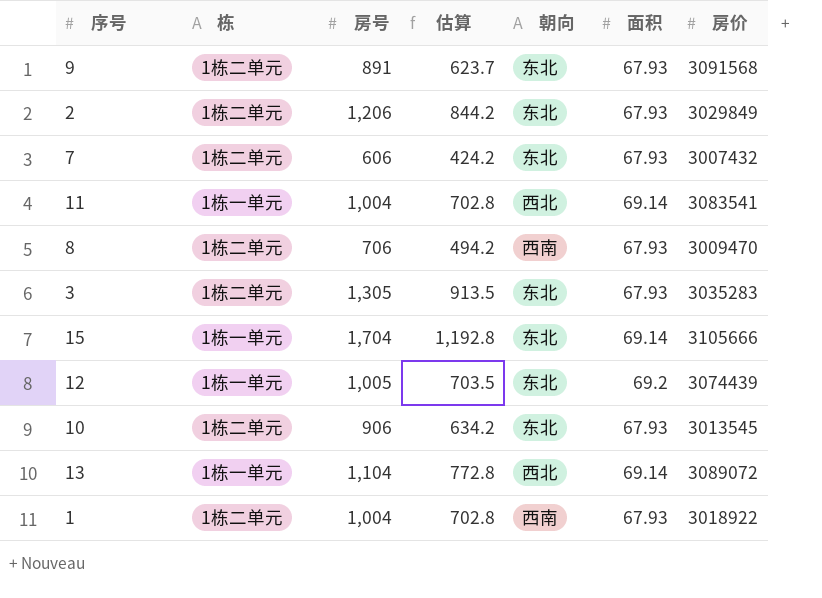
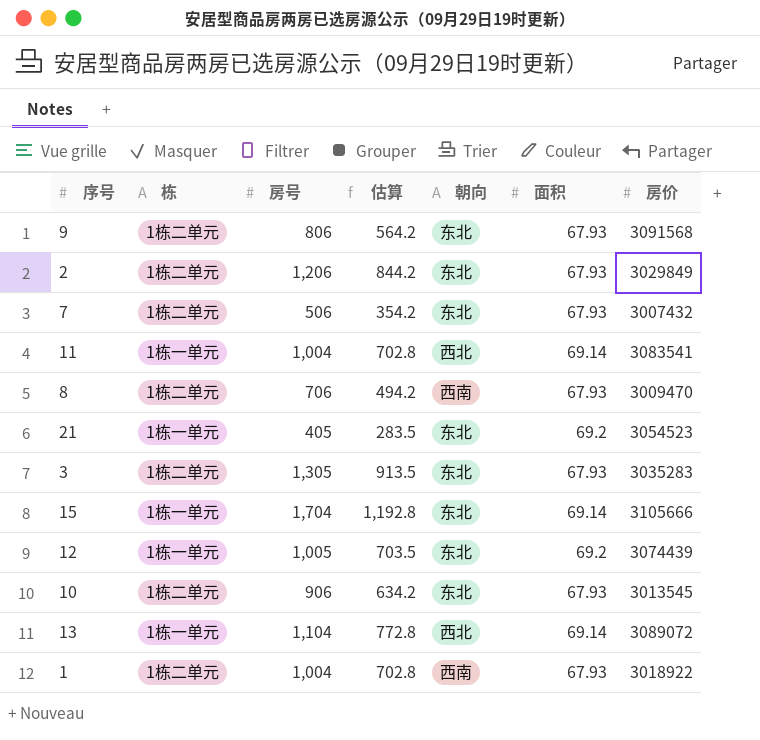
9 | 房号: 891 -> 806
9 | 估算: 623.7 -> 564.2
7 | 房号: 606 -> 506
7 | 估算: 424.2 -> 354.2
row 21: none -> 1栋一单元 | 405 | 283.5 | 东北 | 69.2 | 3054523

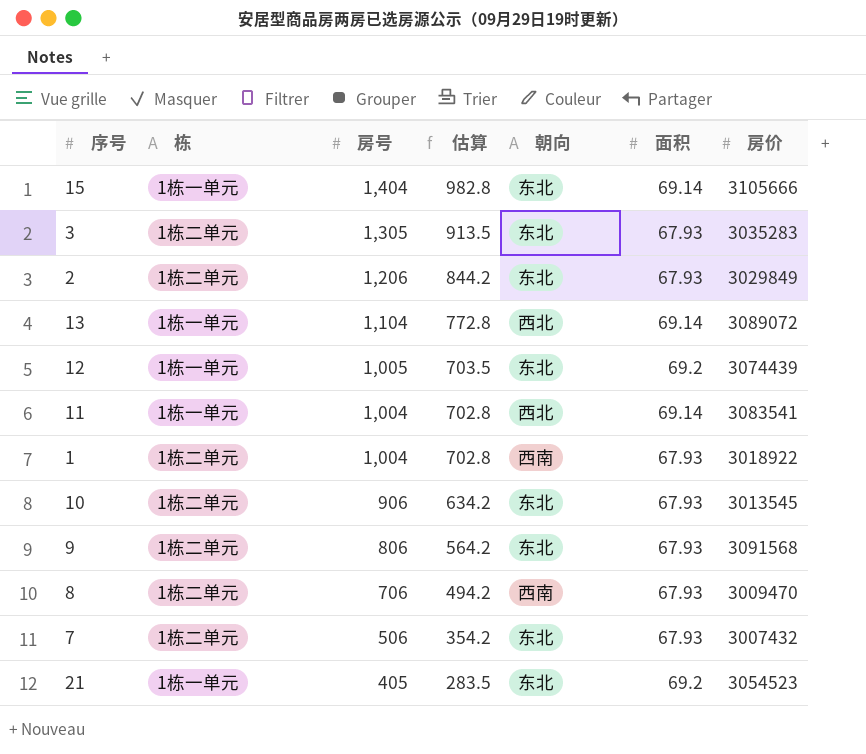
row order: none -> 房号 descending
15 | 房号: 1,704 -> 1,404
15 | 估算: 1,192.8 -> 982.8

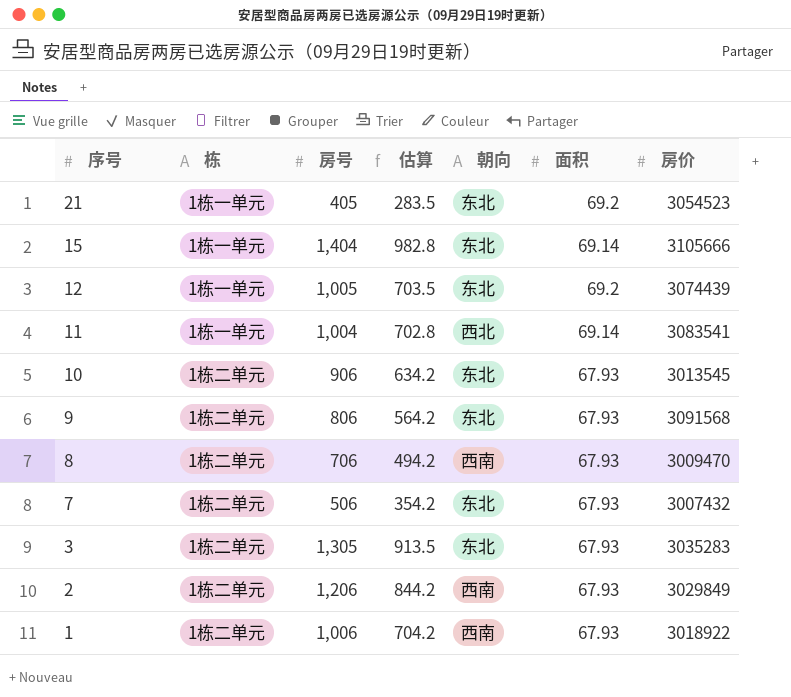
row order: 房号 descending -> 序号 descending
row 13: 1栋一单元 | 1,104 | 772.8 | 西北 | 69.14 | 3089072 -> none
2 | 朝向: 东北 -> 西南
1 | 房号: 1,004 -> 1,006
1 | 估算: 702.8 -> 704.2

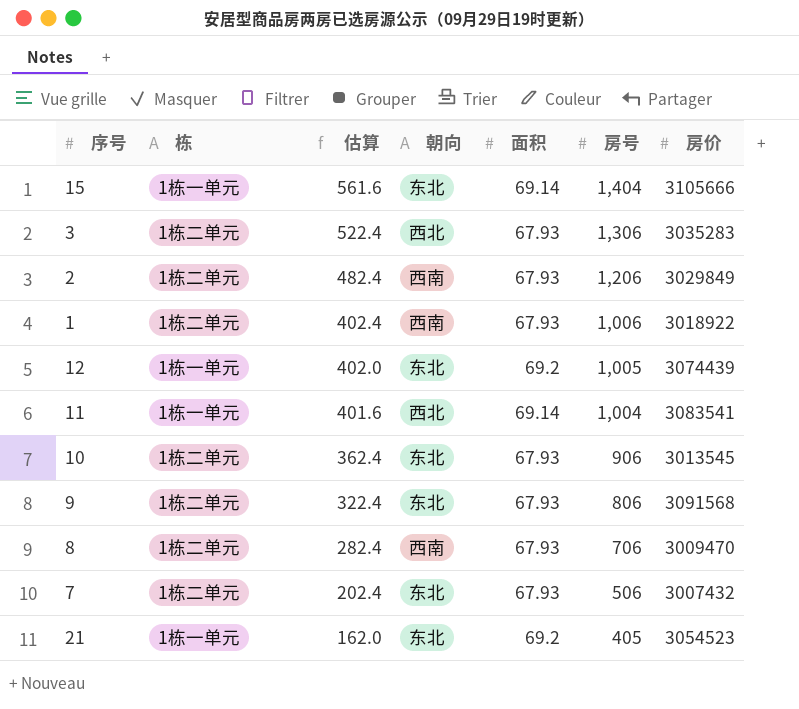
row order: 序号 descending -> 估算 descending
column 估算 | formula: [房号] * 0.7 -> [房号] * 0.4
column 房号 | position: 3 -> 6
3 | 朝向: 东北 -> 西北
3 | 房号: 1,305 -> 1,306

